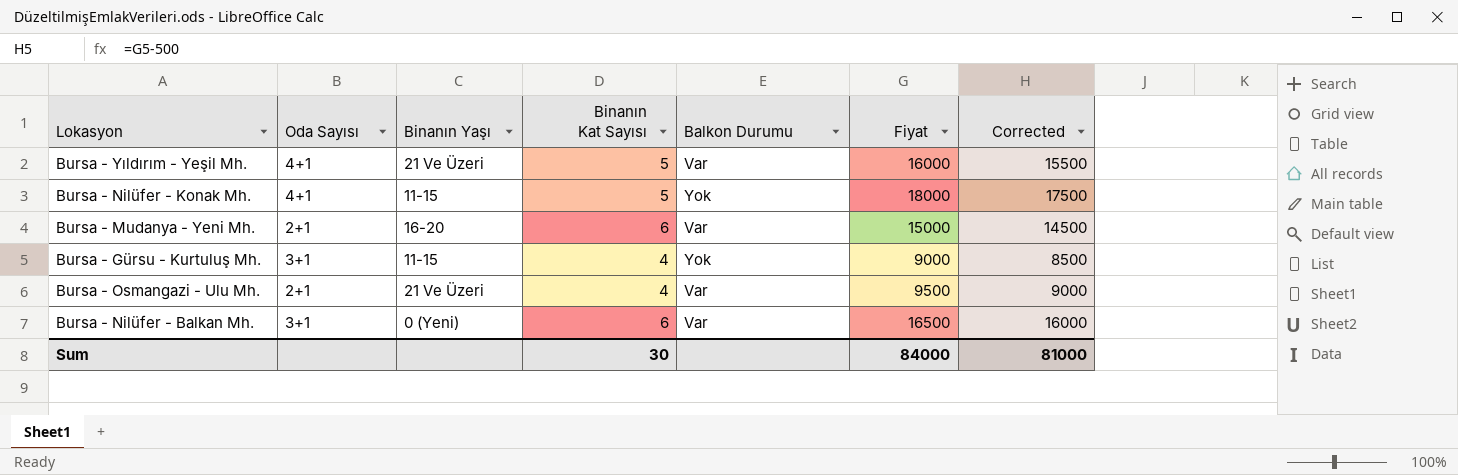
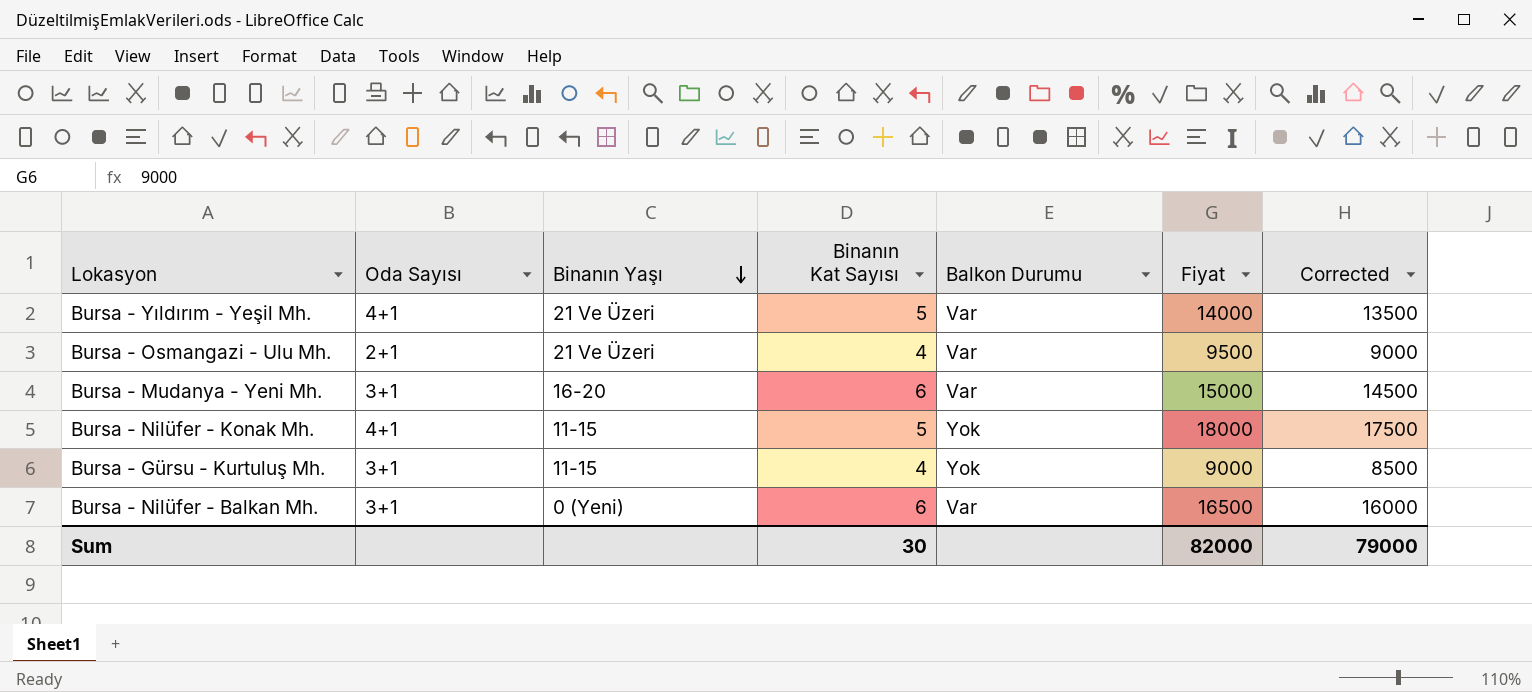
row order: none -> Binanın Yaşı descending
Bursa - Yıldırım - Yeşil Mh. | Fiyat: 16000 -> 14000
Bursa - Yıldırım - Yeşil Mh. | Corrected: 15500 -> 13500
Bursa - Mudanya - Yeni Mh. | Oda Sayısı: 2+1 -> 3+1
Sum | Fiyat: 84000 -> 82000
Sum | Corrected: 81000 -> 79000

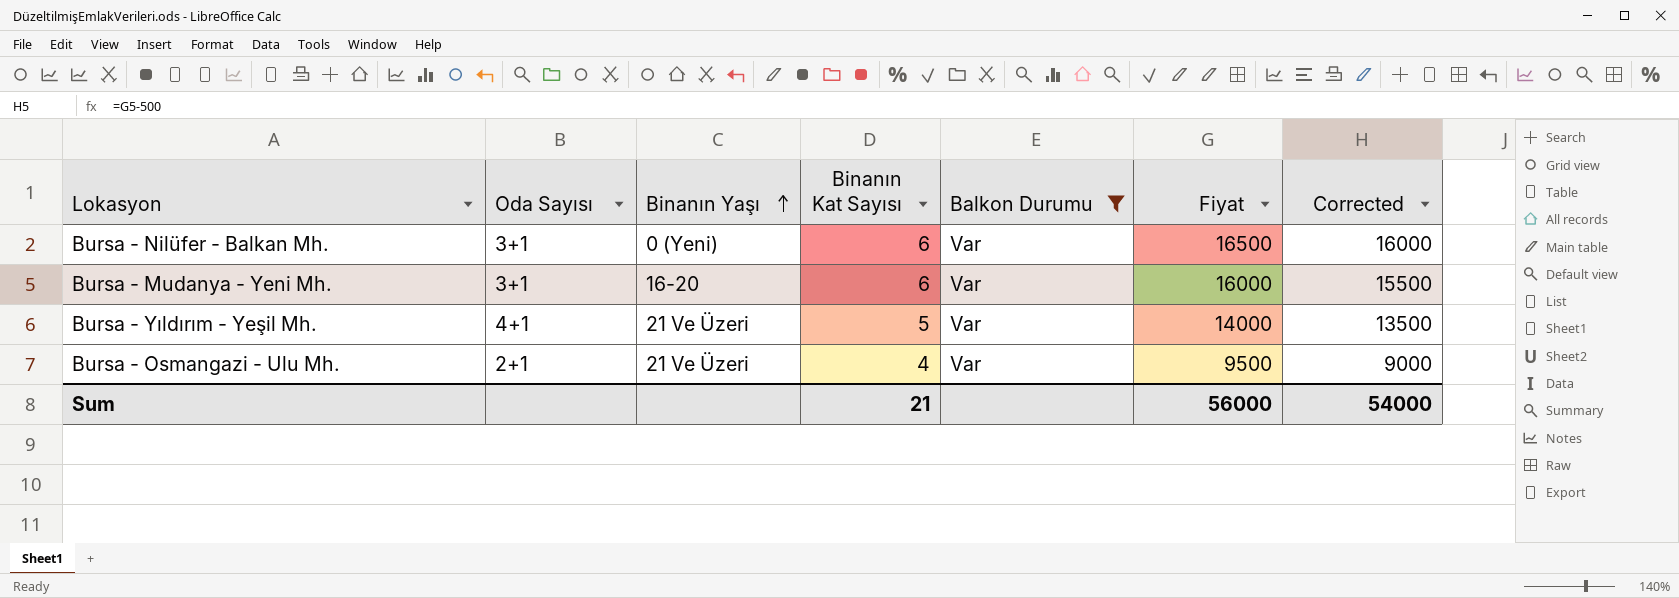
filter: none -> Balkon Durumu = Var
row order: Binanın Yaşı descending -> Binanın Yaşı ascending
Bursa - Mudanya - Yeni Mh. | Fiyat: 15000 -> 16000
Bursa - Mudanya - Yeni Mh. | Corrected: 14500 -> 15500
Sum | Binanın Kat Sayısı: 30 -> 21
Sum | Fiyat: 82000 -> 56000
Sum | Corrected: 79000 -> 54000

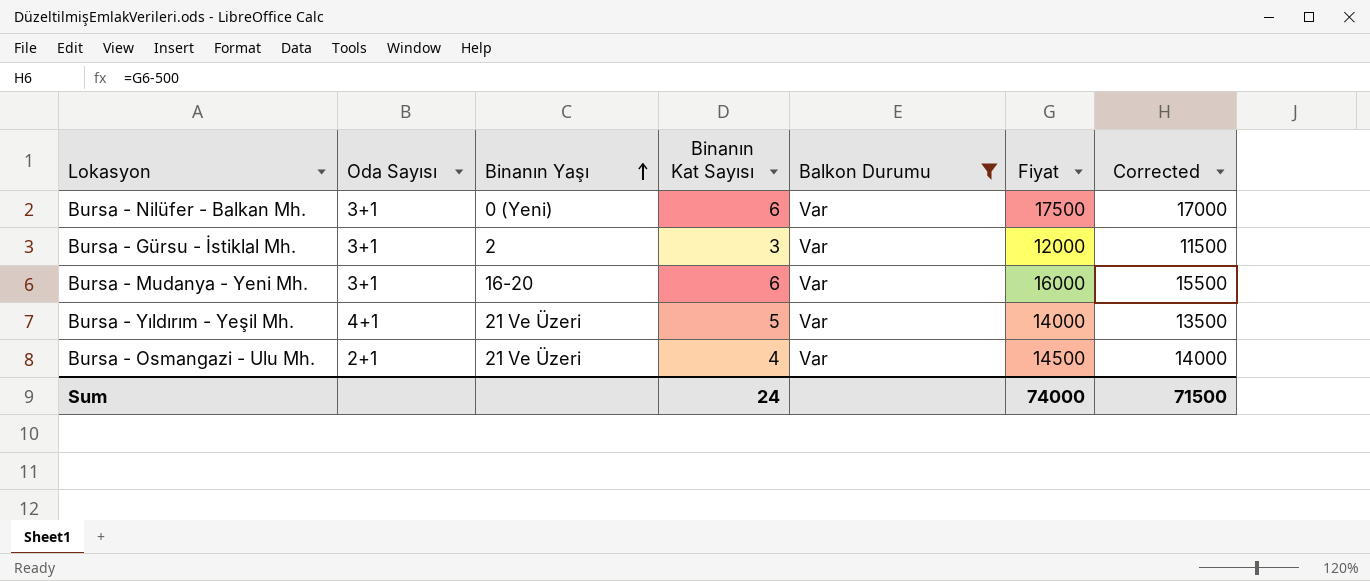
Bursa - Nilüfer - Balkan Mh. | Fiyat: 16500 -> 17500
Bursa - Nilüfer - Balkan Mh. | Corrected: 16000 -> 17000
row Bursa - Gürsu - İstiklal Mh.: none -> 3+1 | 2 | 3 | Var | 12000 | 11500
Bursa - Osmangazi - Ulu Mh. | Fiyat: 9500 -> 14500
Bursa - Osmangazi - Ulu Mh. | Corrected: 9000 -> 14000
Sum | Binanın Kat Sayısı: 21 -> 24
Sum | Fiyat: 56000 -> 74000
Sum | Corrected: 54000 -> 71500

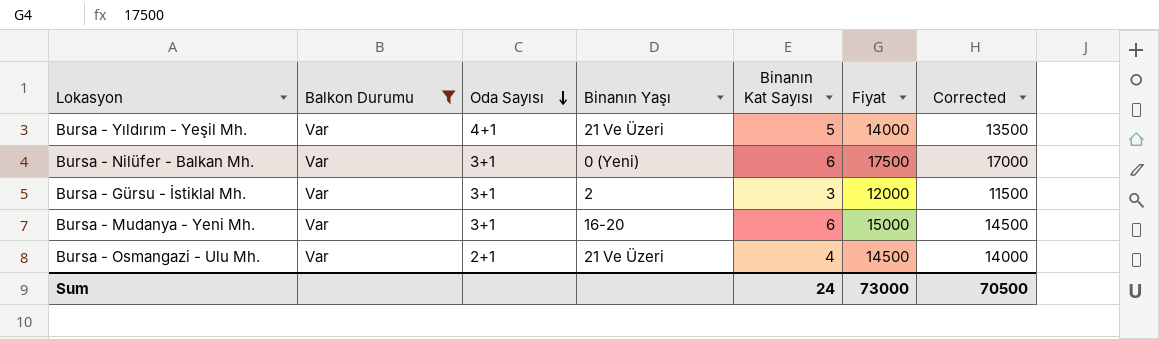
row order: Binanın Yaşı ascending -> Oda Sayısı descending
column Balkon Durumu | position: 5 -> 2
Bursa - Mudanya - Yeni Mh. | Fiyat: 16000 -> 15000
Bursa - Mudanya - Yeni Mh. | Corrected: 15500 -> 14500
Sum | Fiyat: 74000 -> 73000
Sum | Corrected: 71500 -> 70500

